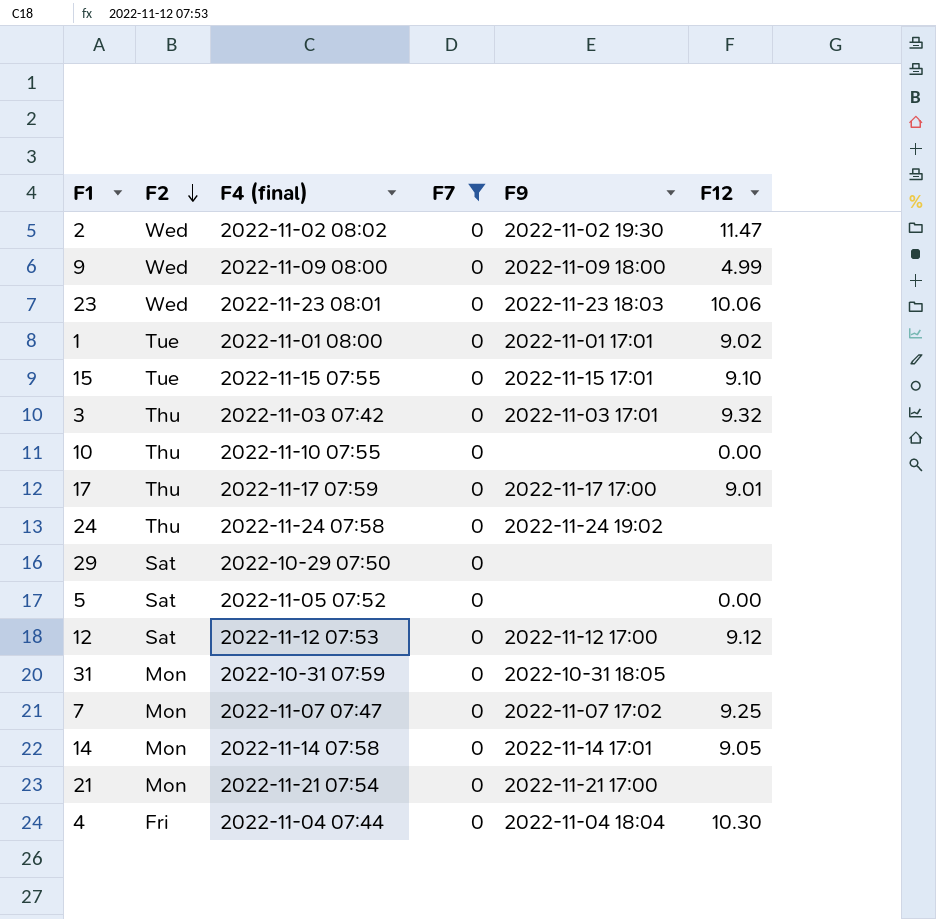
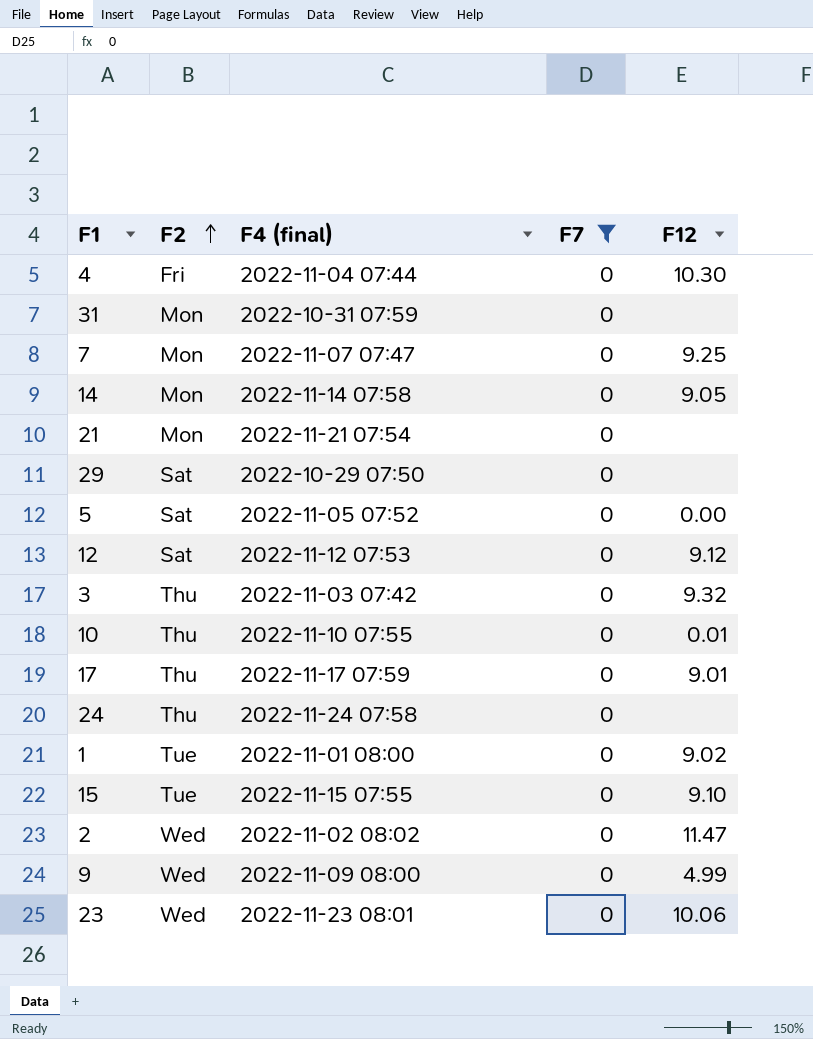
row order: F2 descending -> F2 ascending
column F9 | position: 5 -> none
10 | F12: 0.00 -> 0.01

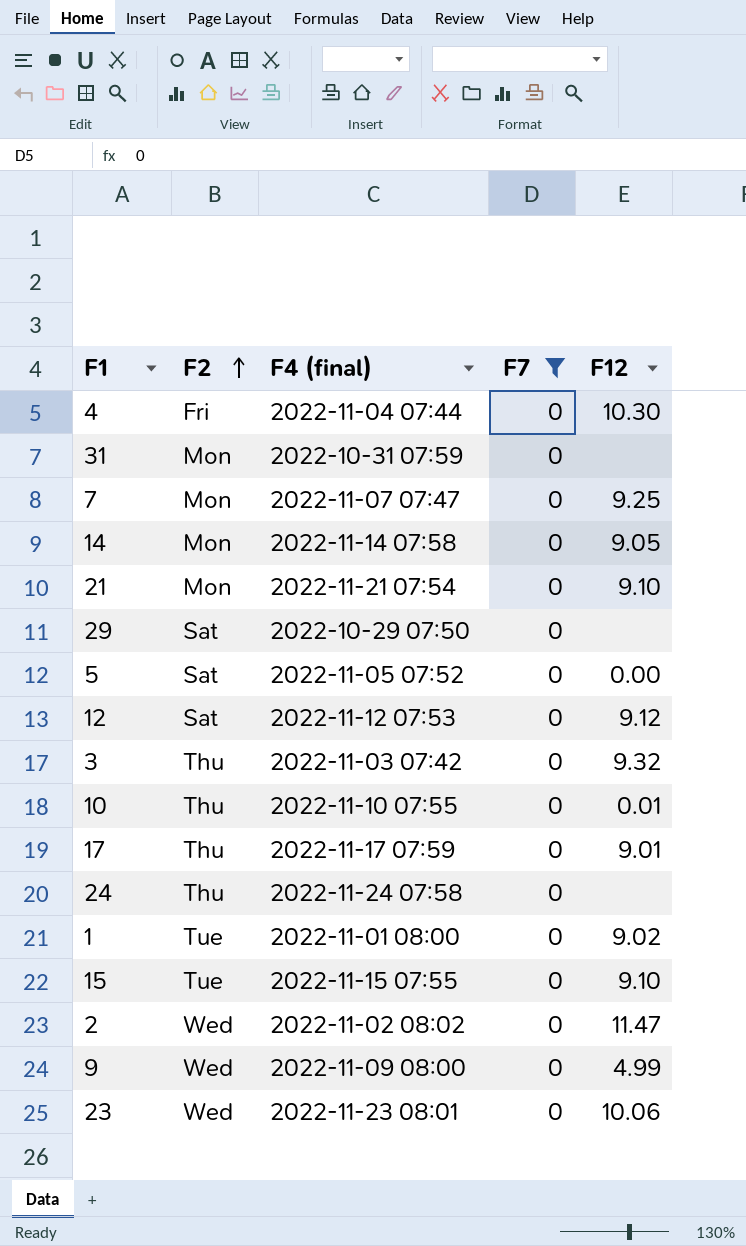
21 | F12: none -> 9.10

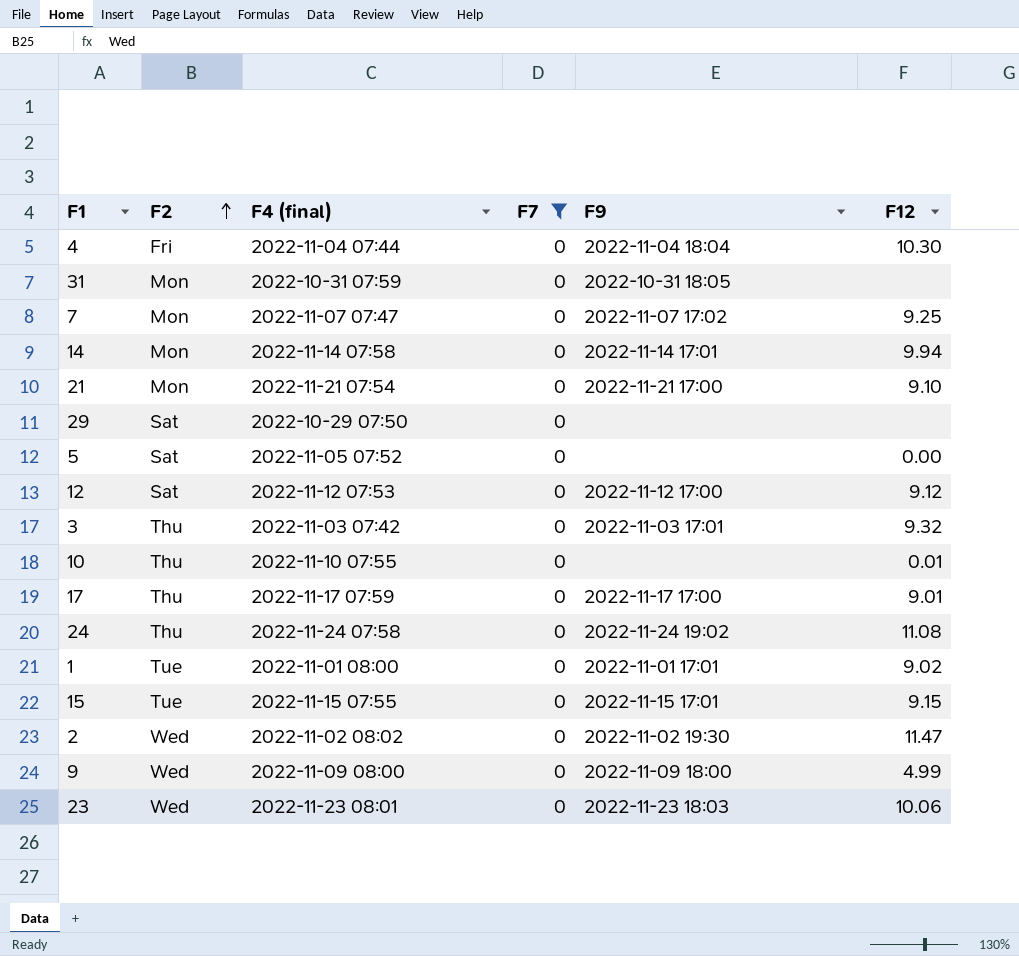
column F9 | position: none -> 5
14 | F12: 9.05 -> 9.94
24 | F12: none -> 11.08
15 | F12: 9.10 -> 9.15

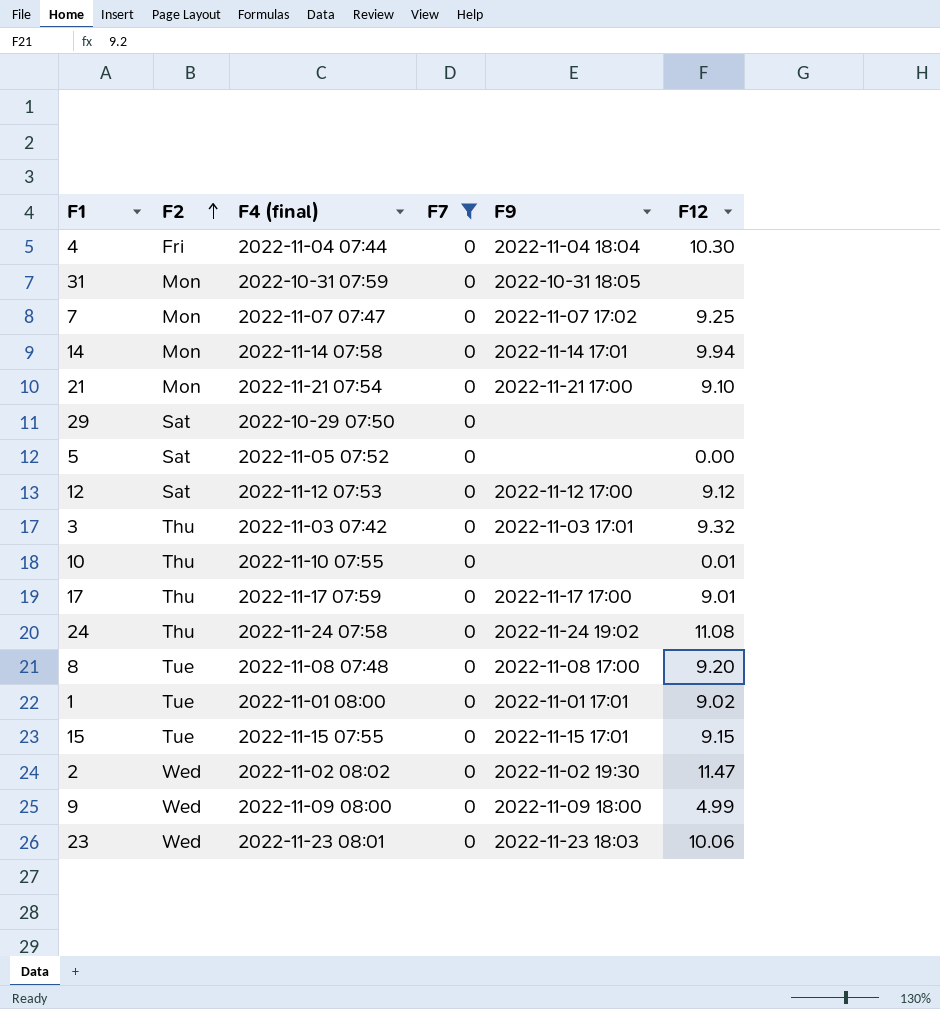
row 8: none -> Tue | 2022-11-08 07:48 | 0 | 2022-11-08 17:00 | 9.20

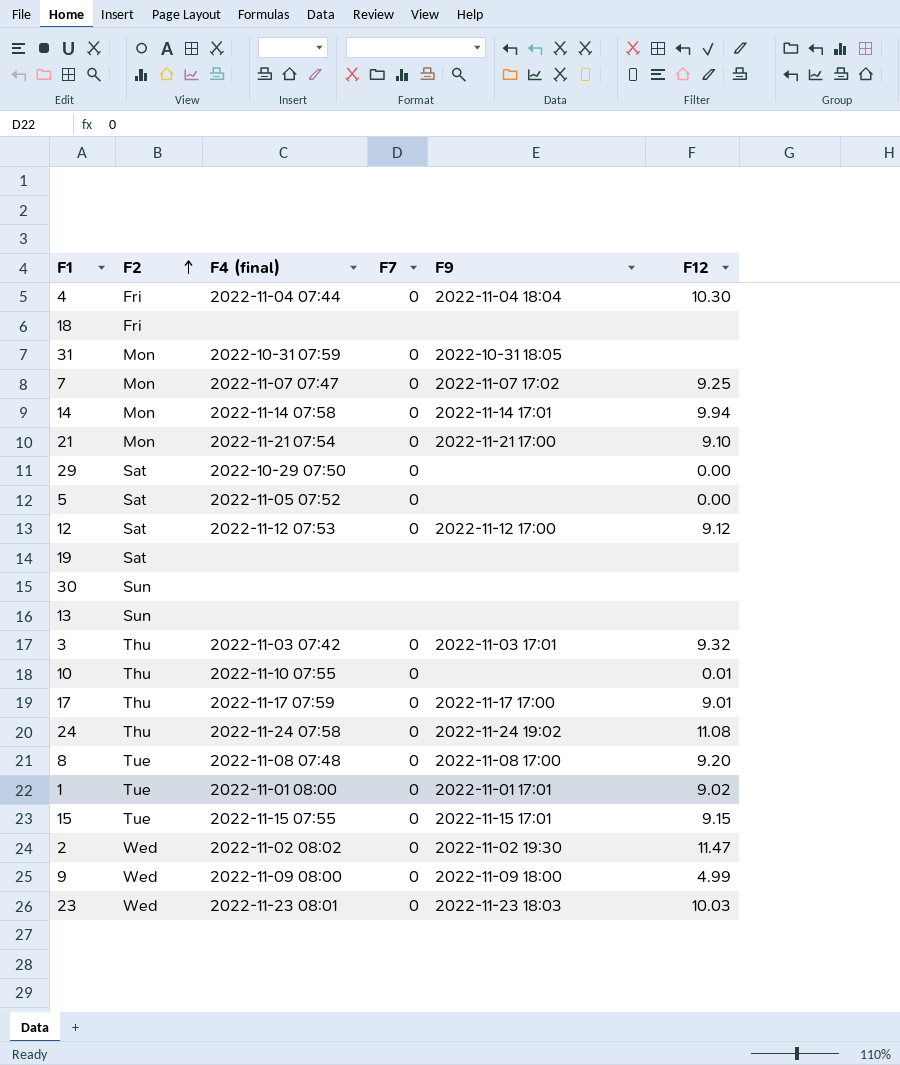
filter: F7 = 0 -> none
29 | F12: none -> 0.00
23 | F12: 10.06 -> 10.03

